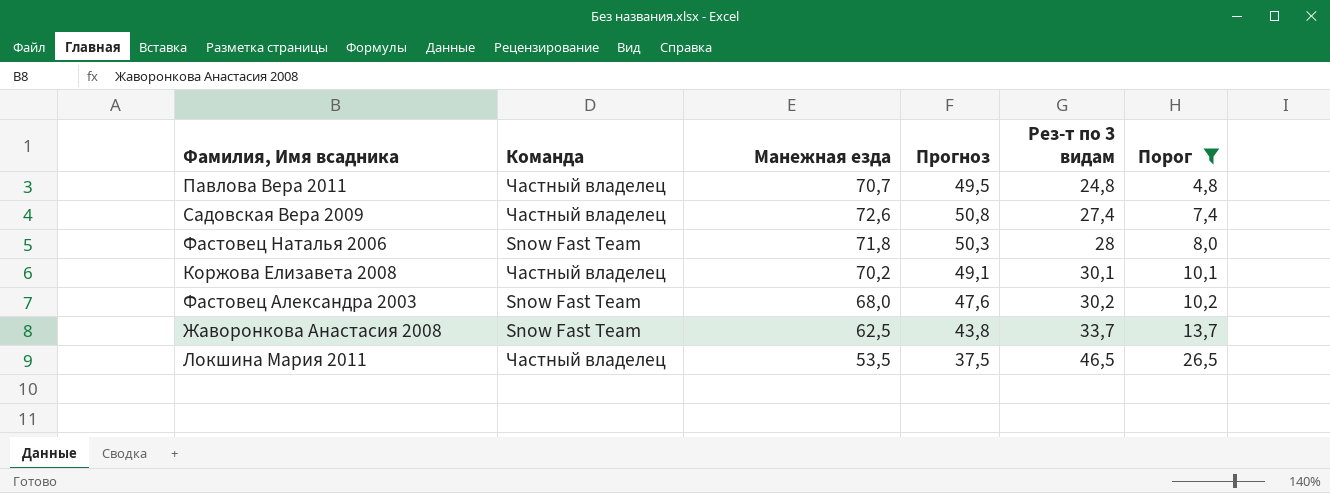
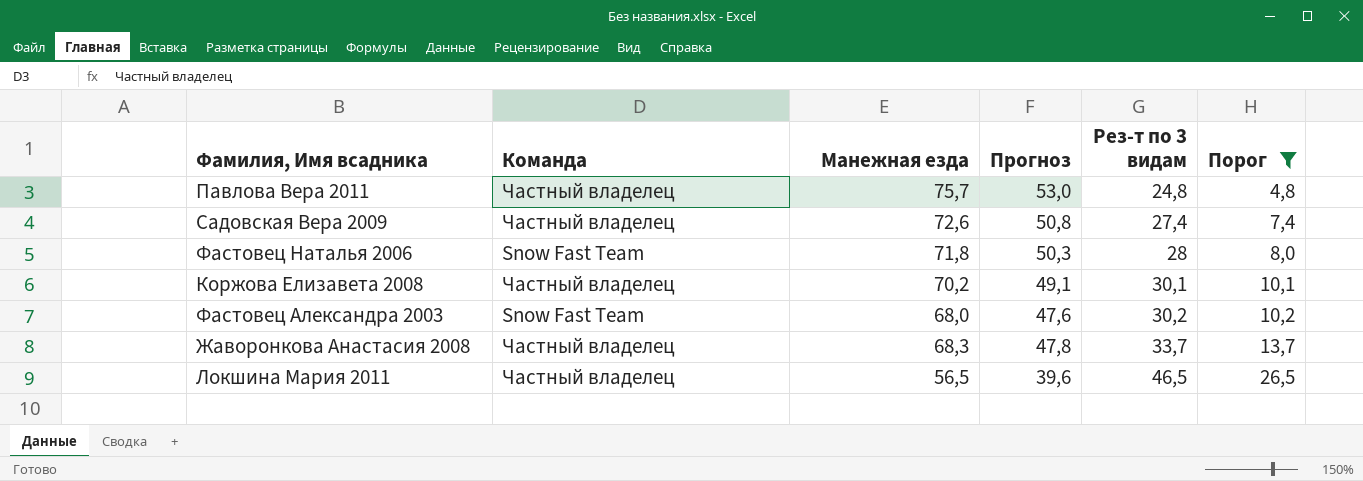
Павлова Вера 2011 | Манежная езда: 70,7 -> 75,7
Павлова Вера 2011 | Прогноз: 49,5 -> 53,0
Жаворонкова Анастасия 2008 | Команда: Snow Fast Team -> Частный владелец
Жаворонкова Анастасия 2008 | Манежная езда: 62,5 -> 68,3
Жаворонкова Анастасия 2008 | Прогноз: 43,8 -> 47,8
Локшина Мария 2011 | Манежная езда: 53,5 -> 56,5
Локшина Мария 2011 | Прогноз: 37,5 -> 39,6

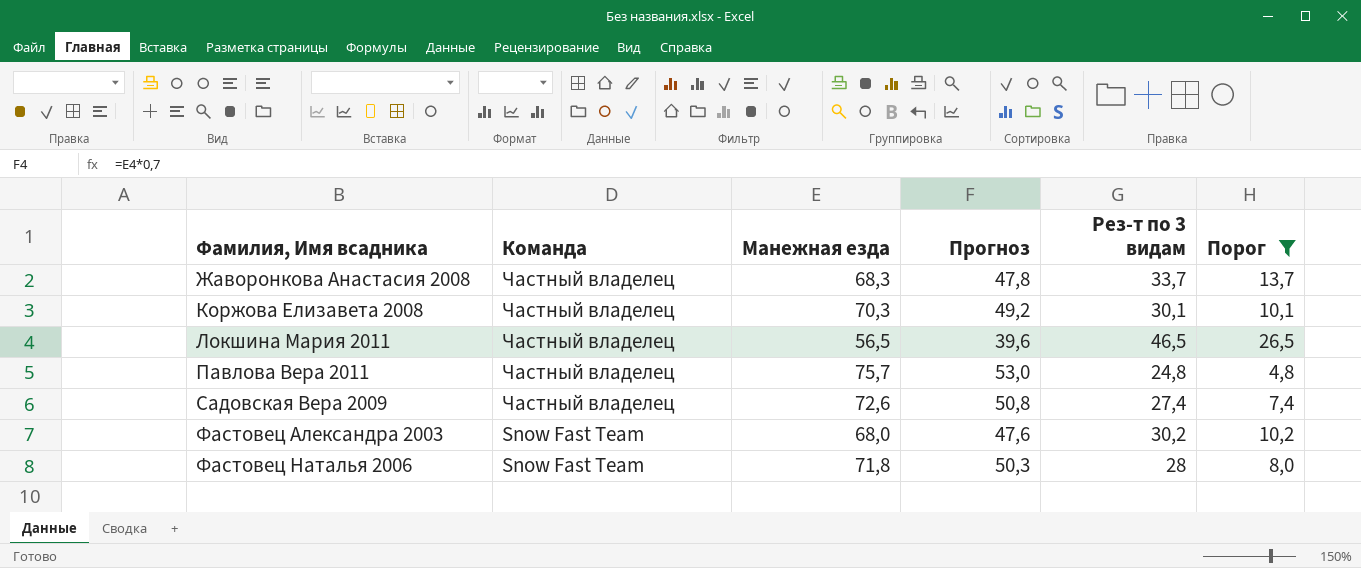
row order: Рез-т по 3 видам ascending -> Фамилия, Имя всадника ascending
Коржова Елизавета 2008 | Манежная езда: 70,2 -> 70,3
Коржова Елизавета 2008 | Прогноз: 49,1 -> 49,2

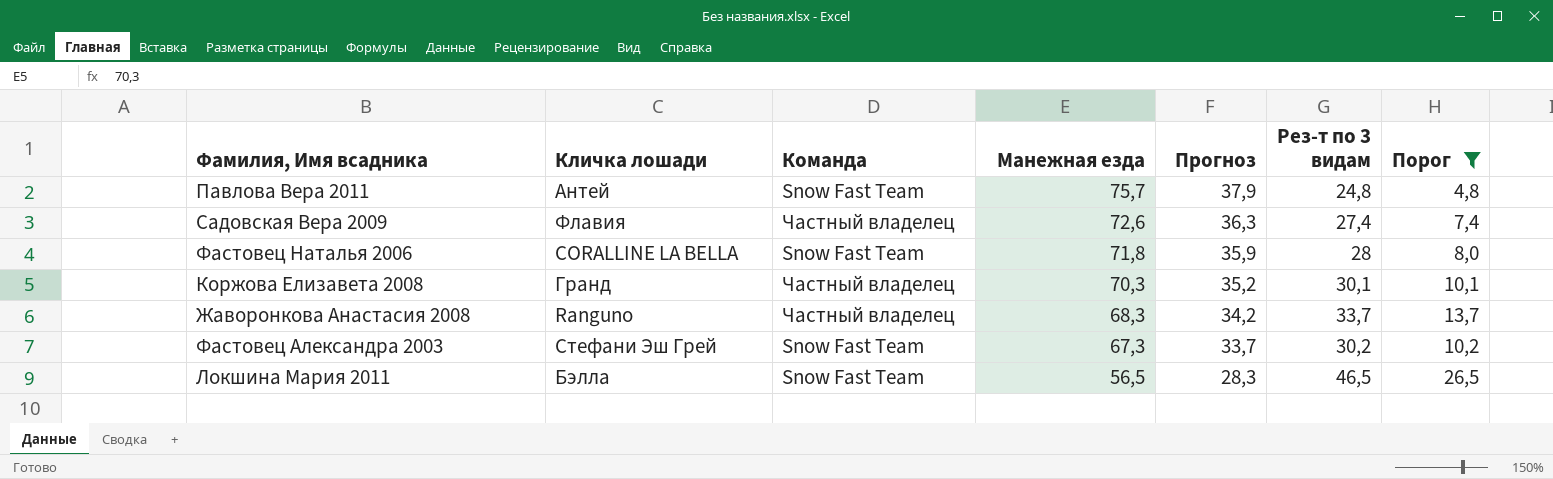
row order: Фамилия, Имя всадника ascending -> Манежная езда descending
column Кличка лошади | position: none -> 2
column Прогноз | formula: [Манежная езда] * 0,7 -> [Манежная езда] * 0,5
Павлова Вера 2011 | Команда: Частный владелец -> Snow Fast Team
Фастовец Александра 2003 | Манежная езда: 68,0 -> 67,3
Локшина Мария 2011 | Команда: Частный владелец -> Snow Fast Team

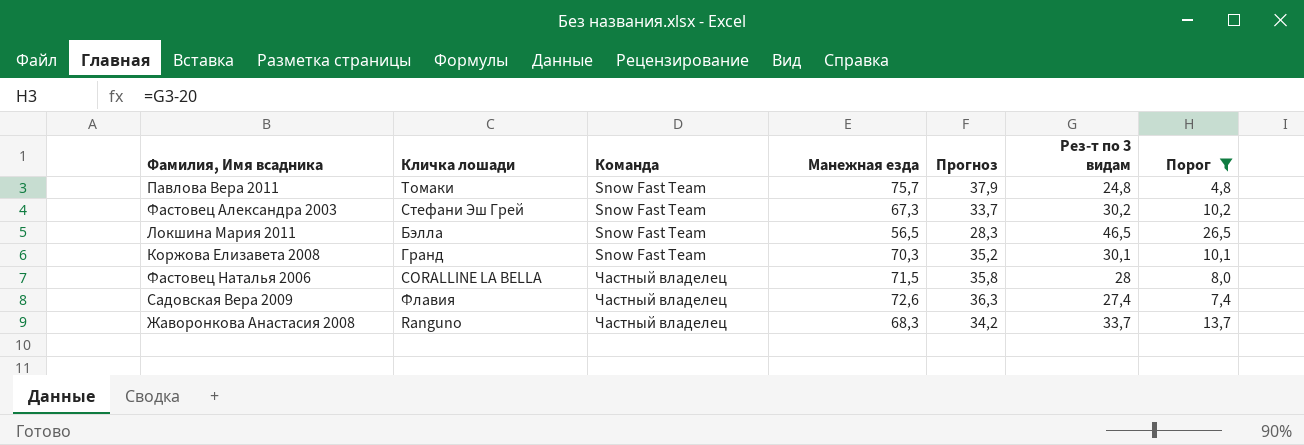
row order: Манежная езда descending -> Команда ascending
Павлова Вера 2011 | Кличка лошади: Антей -> Томаки
Коржова Елизавета 2008 | Команда: Частный владелец -> Snow Fast Team
Фастовец Наталья 2006 | Команда: Snow Fast Team -> Частный владелец
Фастовец Наталья 2006 | Манежная езда: 71,8 -> 71,5
Фастовец Наталья 2006 | Прогноз: 35,9 -> 35,8

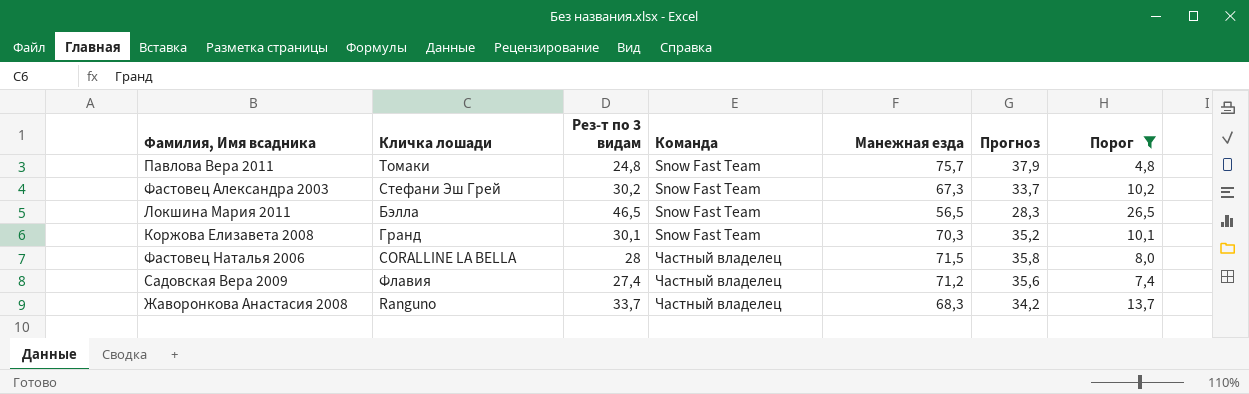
column Рез-т по 3 видам | position: 6 -> 3
Садовская Вера 2009 | Манежная езда: 72,6 -> 71,2
Садовская Вера 2009 | Прогноз: 36,3 -> 35,6

